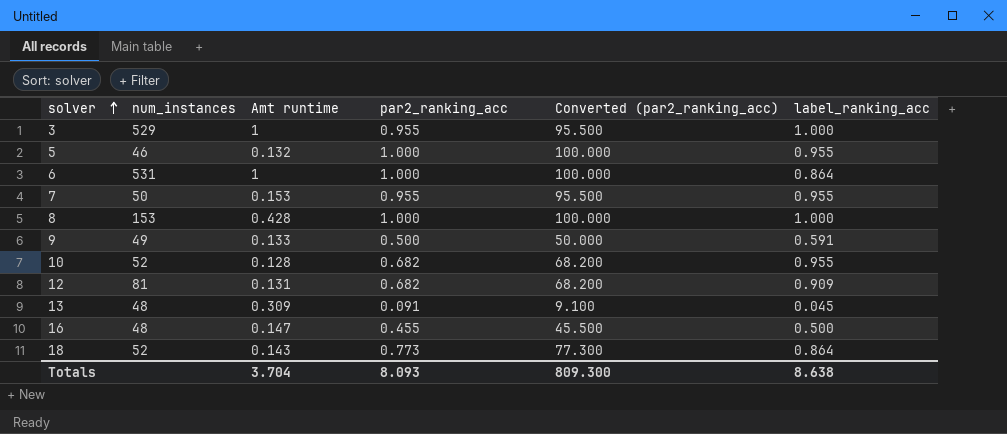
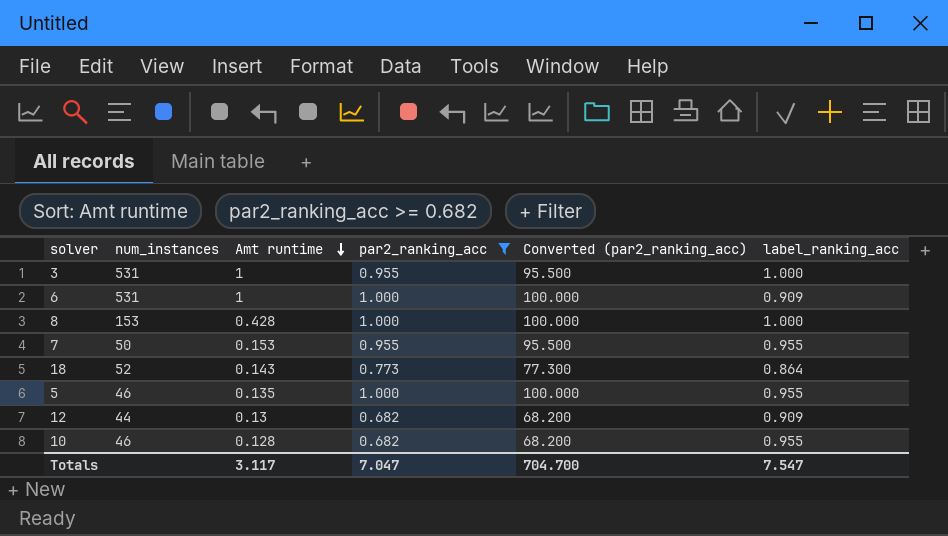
filter: none -> par2_ranking_acc >= 0.682
row order: solver ascending -> Amt runtime descending
3 | num_instances: 529 -> 531
6 | label_ranking_acc: 0.864 -> 0.909
5 | Amt runtime: 0.132 -> 0.135
12 | num_instances: 81 -> 44
12 | Amt runtime: 0.131 -> 0.13
10 | num_instances: 52 -> 46
Totals | Amt runtime: 3.704 -> 3.117
Totals | par2_ranking_acc: 8.093 -> 7.047
Totals | Converted (par2_ranking_acc): 809.300 -> 704.700
Totals | label_ranking_acc: 8.638 -> 7.547

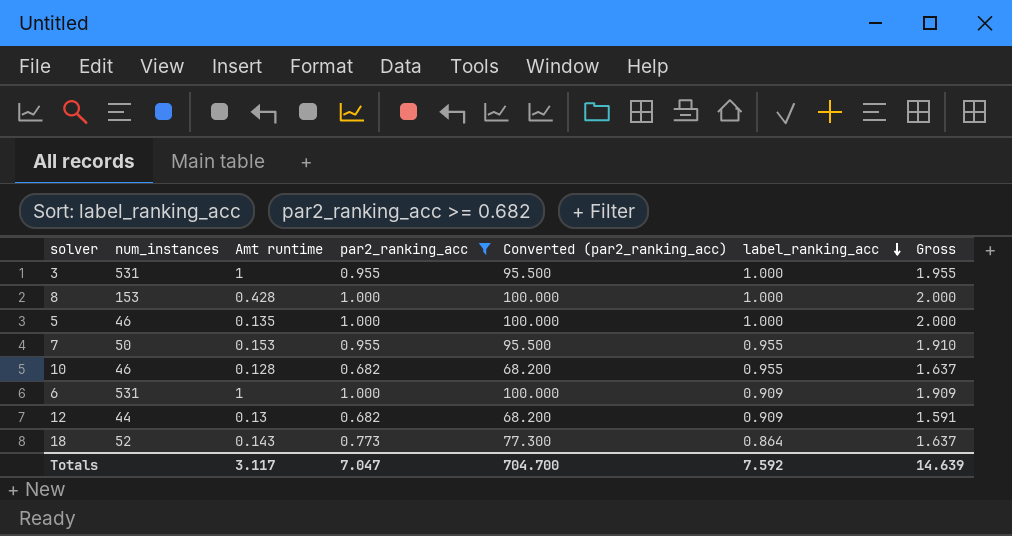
row order: Amt runtime descending -> label_ranking_acc descending
column Gross | formula: none -> [par2_ranking_acc] + [label_ranking_acc]
5 | label_ranking_acc: 0.955 -> 1.000
Totals | label_ranking_acc: 7.547 -> 7.592

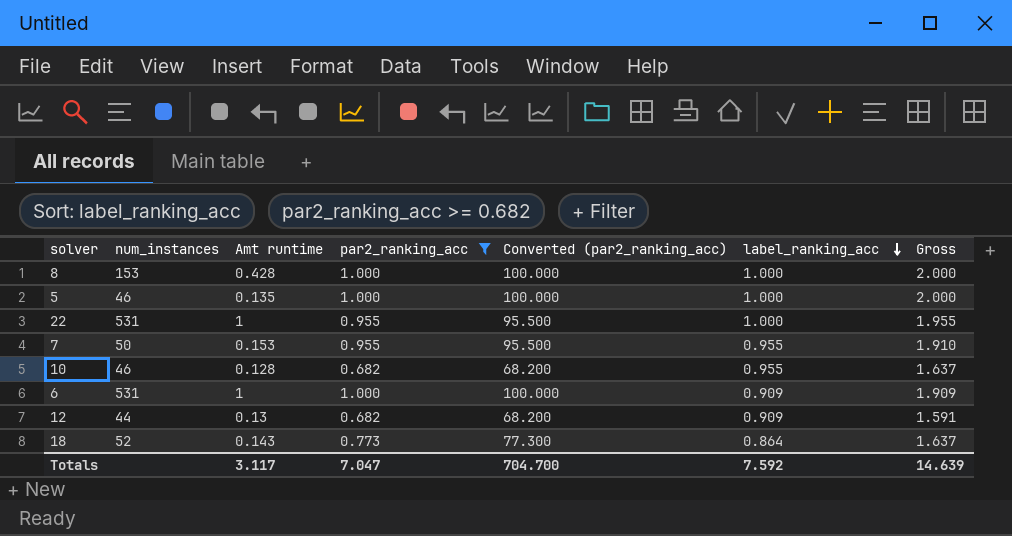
row 3: 531 | 1 | 0.955 | 95.500 | 1.000 | 1.955 -> none
row 22: none -> 531 | 1 | 0.955 | 95.500 | 1.000 | 1.955

